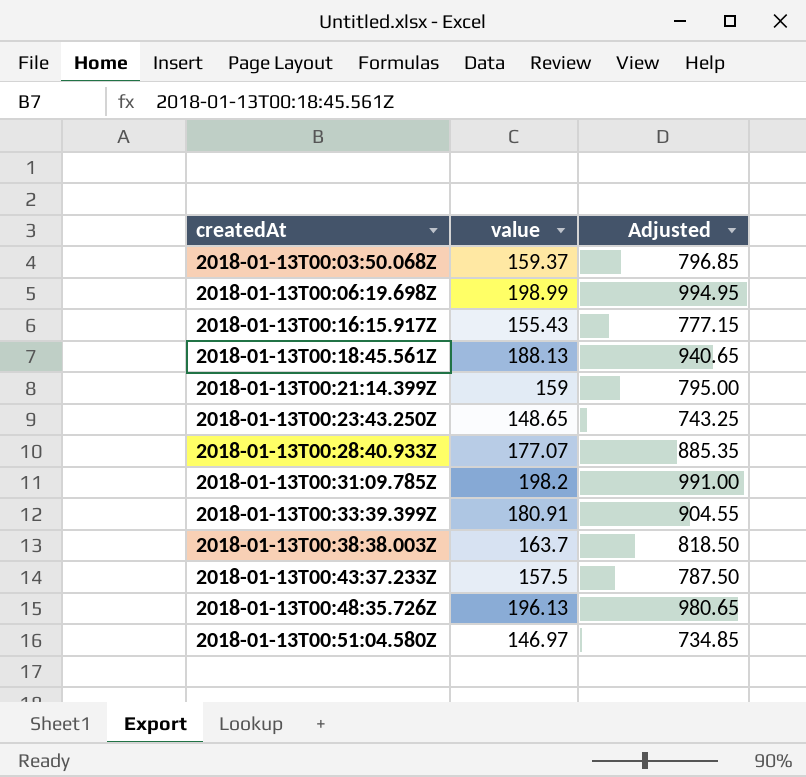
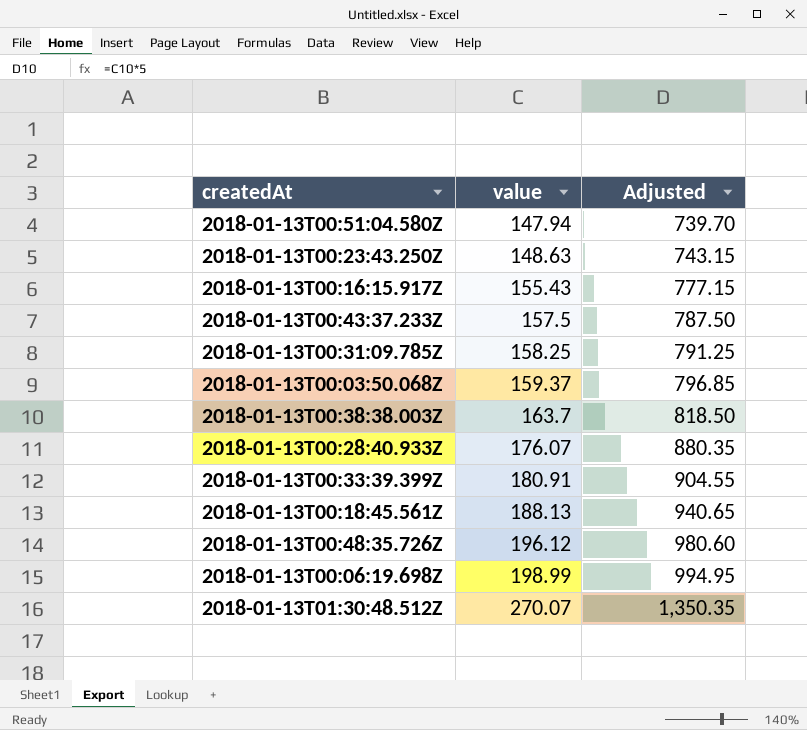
row order: createdAt ascending -> value ascending
row 2018-01-13T00:21:14.399Z: 159 | 795.00 -> none
2018-01-13T00:51:04.580Z | value: 146.97 -> 147.94
2018-01-13T00:51:04.580Z | Adjusted: 734.85 -> 739.70
2018-01-13T00:23:43.250Z | value: 148.65 -> 148.63
2018-01-13T00:23:43.250Z | Adjusted: 743.25 -> 743.15
2018-01-13T00:31:09.785Z | value: 198.2 -> 158.25
2018-01-13T00:31:09.785Z | Adjusted: 991.00 -> 791.25
2018-01-13T00:28:40.933Z | value: 177.07 -> 176.07
2018-01-13T00:28:40.933Z | Adjusted: 885.35 -> 880.35
2018-01-13T00:48:35.726Z | value: 196.13 -> 196.12
2018-01-13T00:48:35.726Z | Adjusted: 980.65 -> 980.60
row 2018-01-13T01:30:48.512Z: none -> 270.07 | 1,350.35

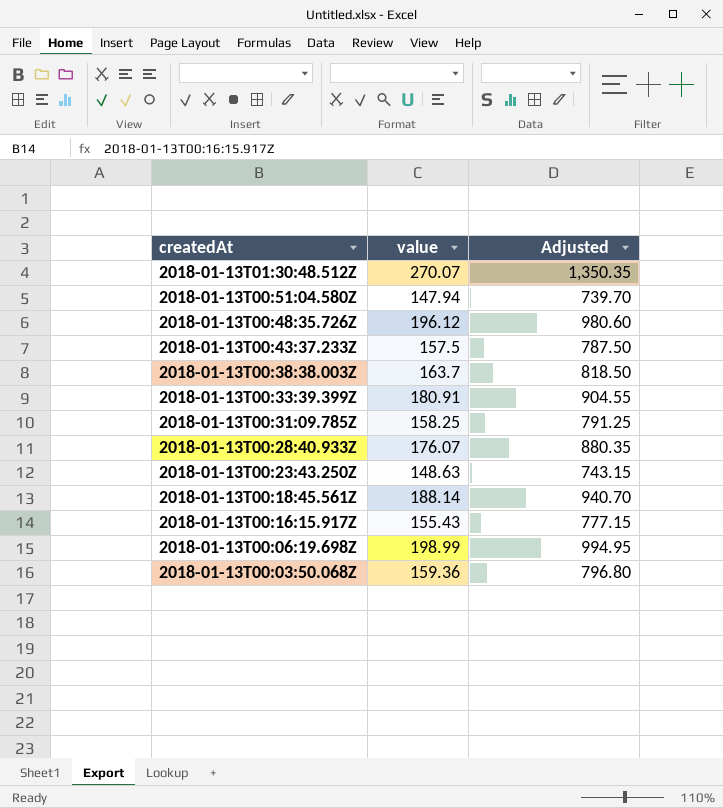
row order: value ascending -> createdAt descending
2018-01-13T00:18:45.561Z | value: 188.13 -> 188.14
2018-01-13T00:18:45.561Z | Adjusted: 940.65 -> 940.70
2018-01-13T00:03:50.068Z | value: 159.37 -> 159.36
2018-01-13T00:03:50.068Z | Adjusted: 796.85 -> 796.80

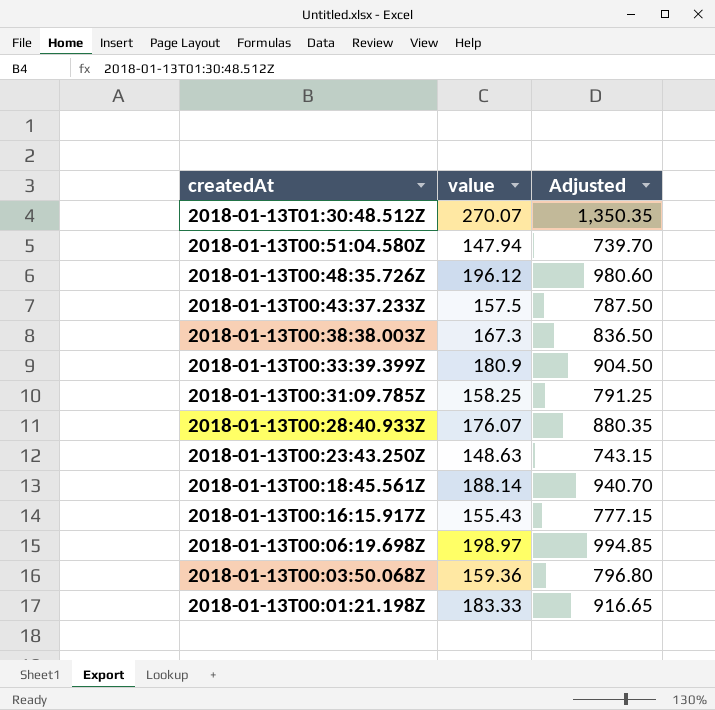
2018-01-13T00:38:38.003Z | value: 163.7 -> 167.3
2018-01-13T00:38:38.003Z | Adjusted: 818.50 -> 836.50
2018-01-13T00:33:39.399Z | value: 180.91 -> 180.9
2018-01-13T00:33:39.399Z | Adjusted: 904.55 -> 904.50
2018-01-13T00:06:19.698Z | value: 198.99 -> 198.97
2018-01-13T00:06:19.698Z | Adjusted: 994.95 -> 994.85
row 2018-01-13T00:01:21.198Z: none -> 183.33 | 916.65

